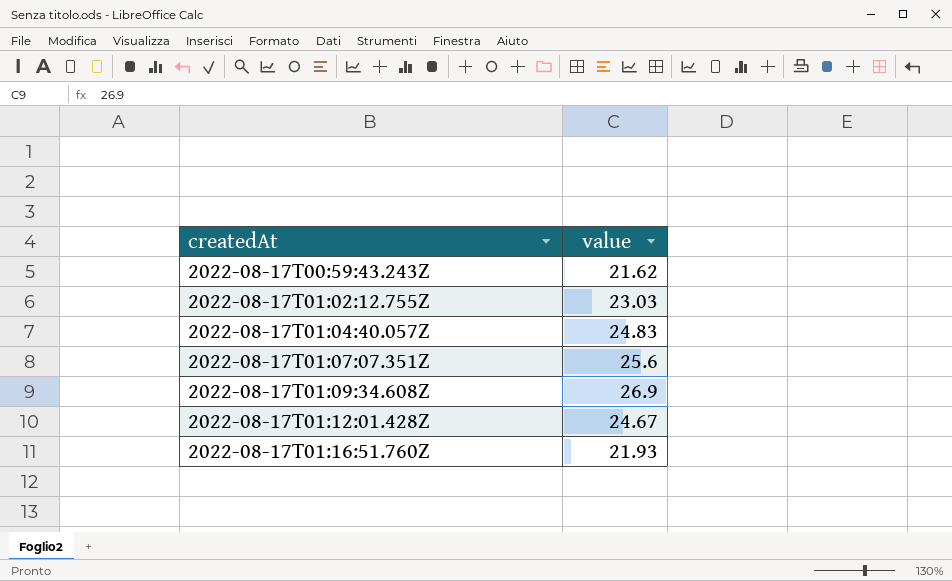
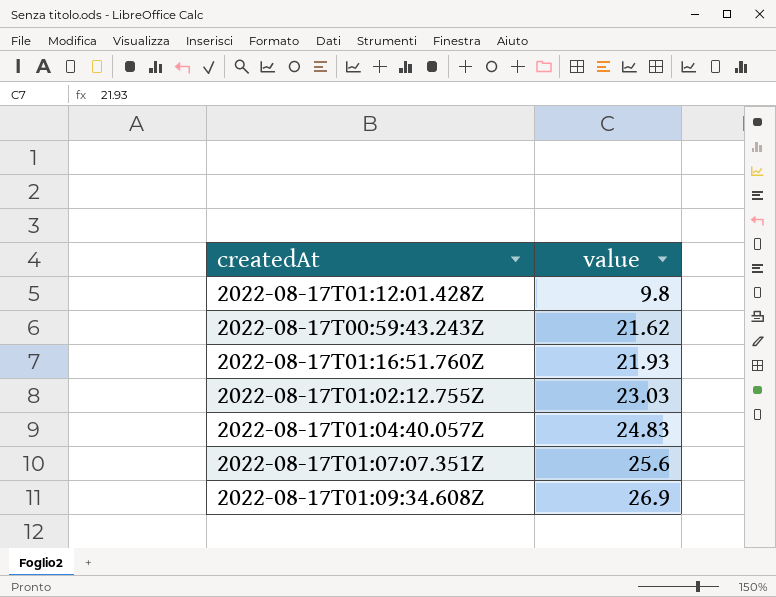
row order: createdAt ascending -> value ascending
2022-08-17T01:12:01.428Z | value: 24.67 -> 9.8

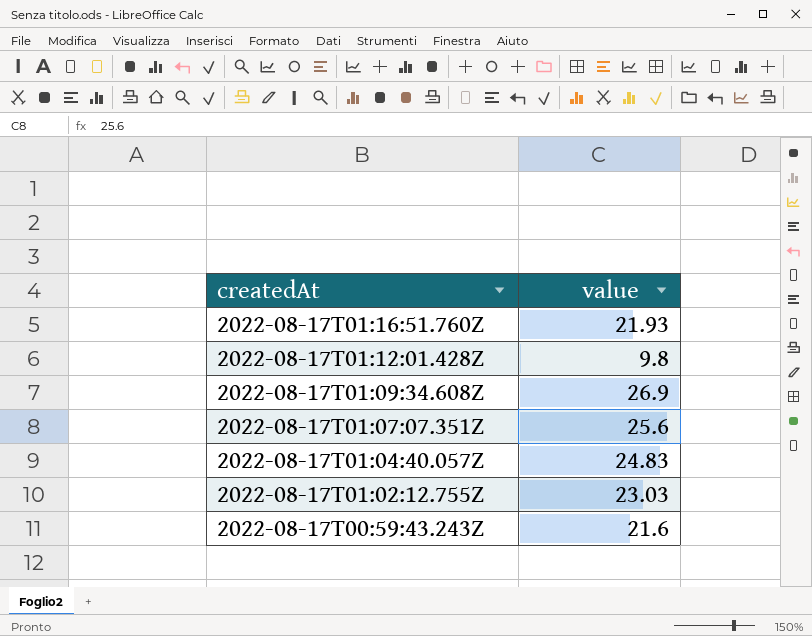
row order: value ascending -> createdAt descending
2022-08-17T00:59:43.243Z | value: 21.62 -> 21.6

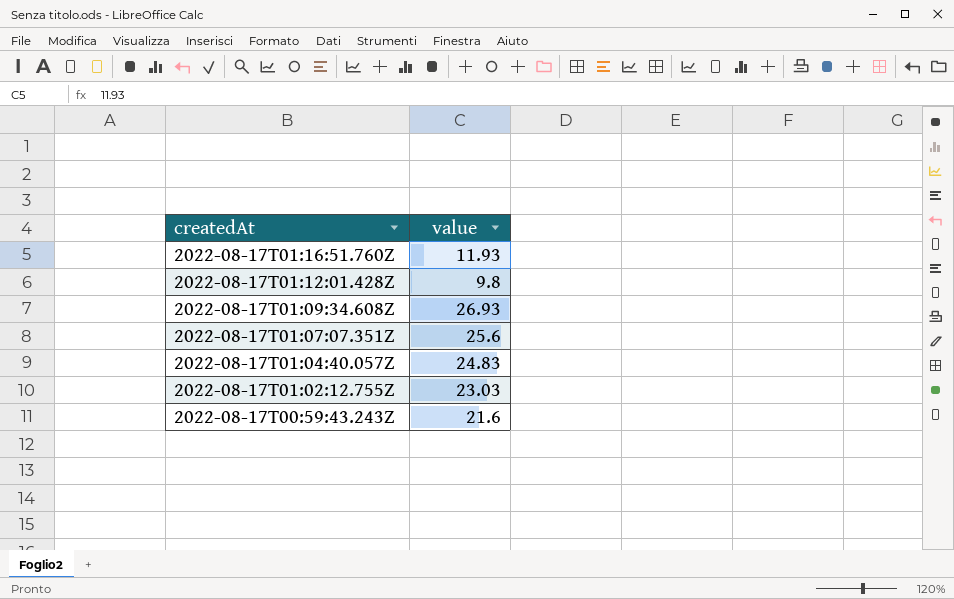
2022-08-17T01:16:51.760Z | value: 21.93 -> 11.93
2022-08-17T01:09:34.608Z | value: 26.9 -> 26.93

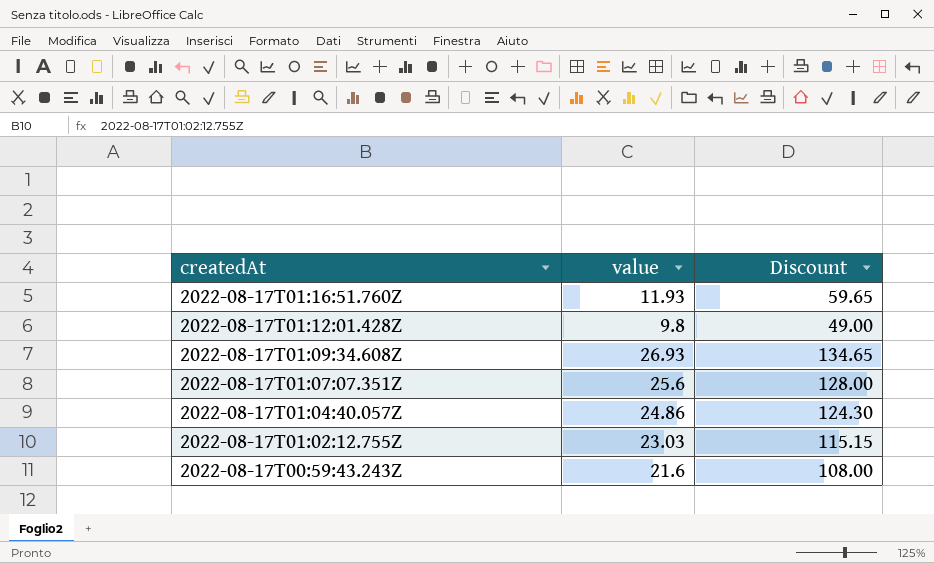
column Discount | formula: none -> [value] * 5
2022-08-17T01:04:40.057Z | value: 24.83 -> 24.86

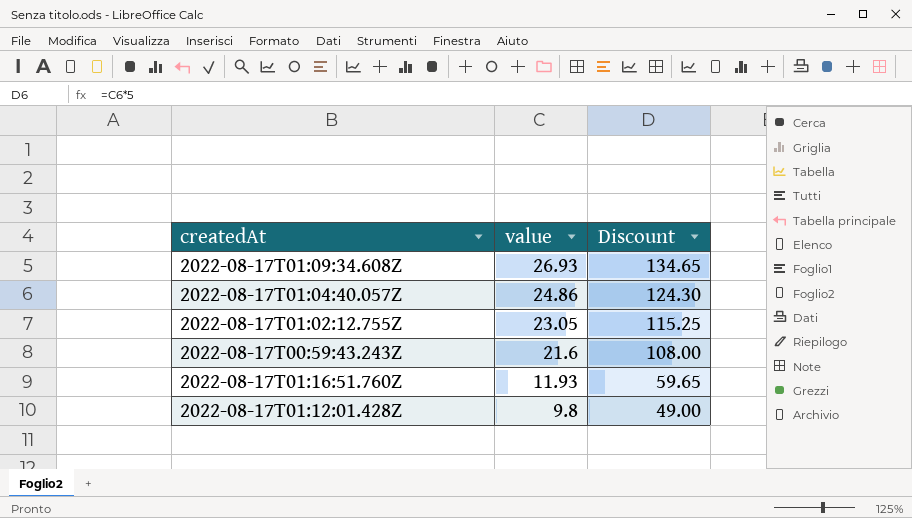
row order: createdAt descending -> value descending
row 2022-08-17T01:07:07.351Z: 25.6 | 128.00 -> none
2022-08-17T01:02:12.755Z | value: 23.03 -> 23.05
2022-08-17T01:02:12.755Z | Discount: 115.15 -> 115.25

